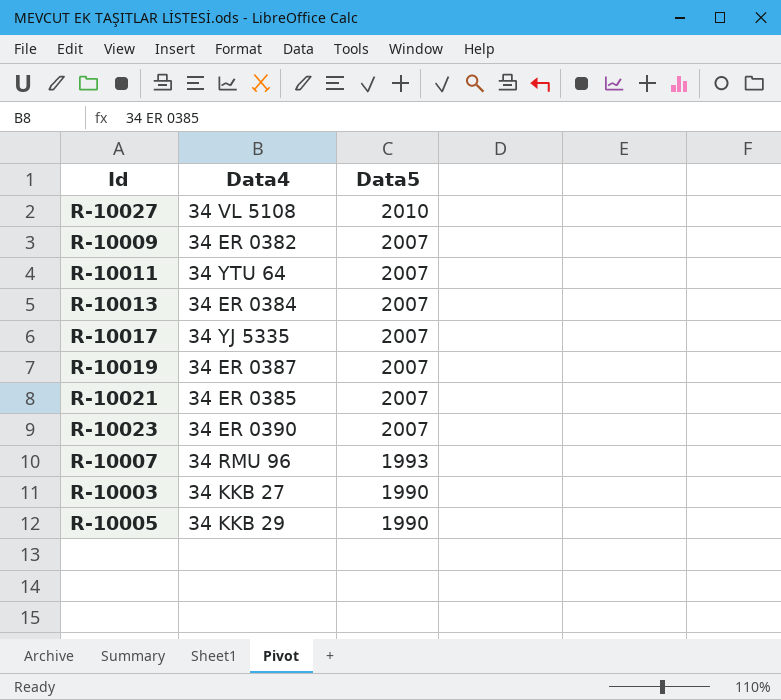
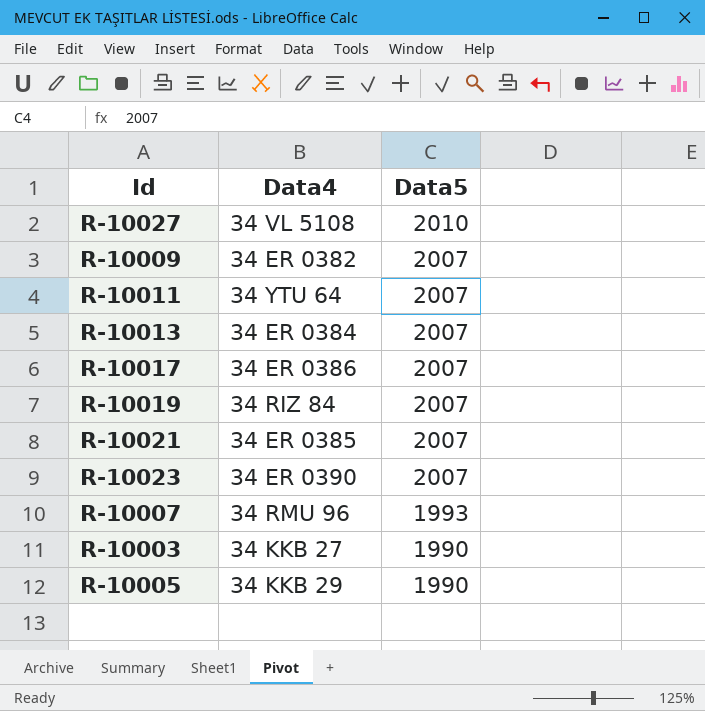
R-10017 | Data4: 34 YJ 5335 -> 34 ER 0386
R-10019 | Data4: 34 ER 0387 -> 34 RIZ 84

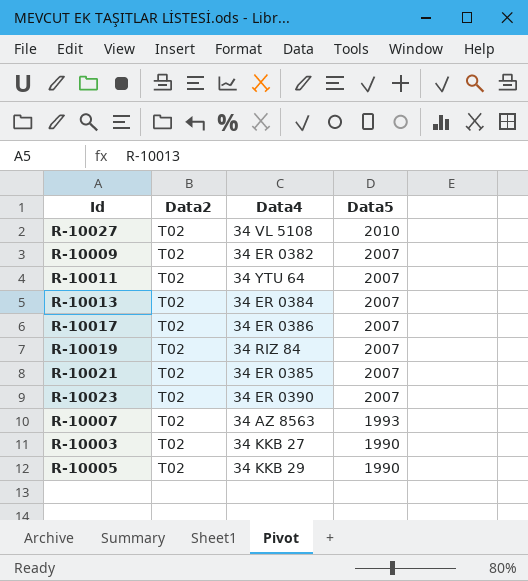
column Data2 | position: none -> 2
R-10007 | Data4: 34 RMU 96 -> 34 AZ 8563

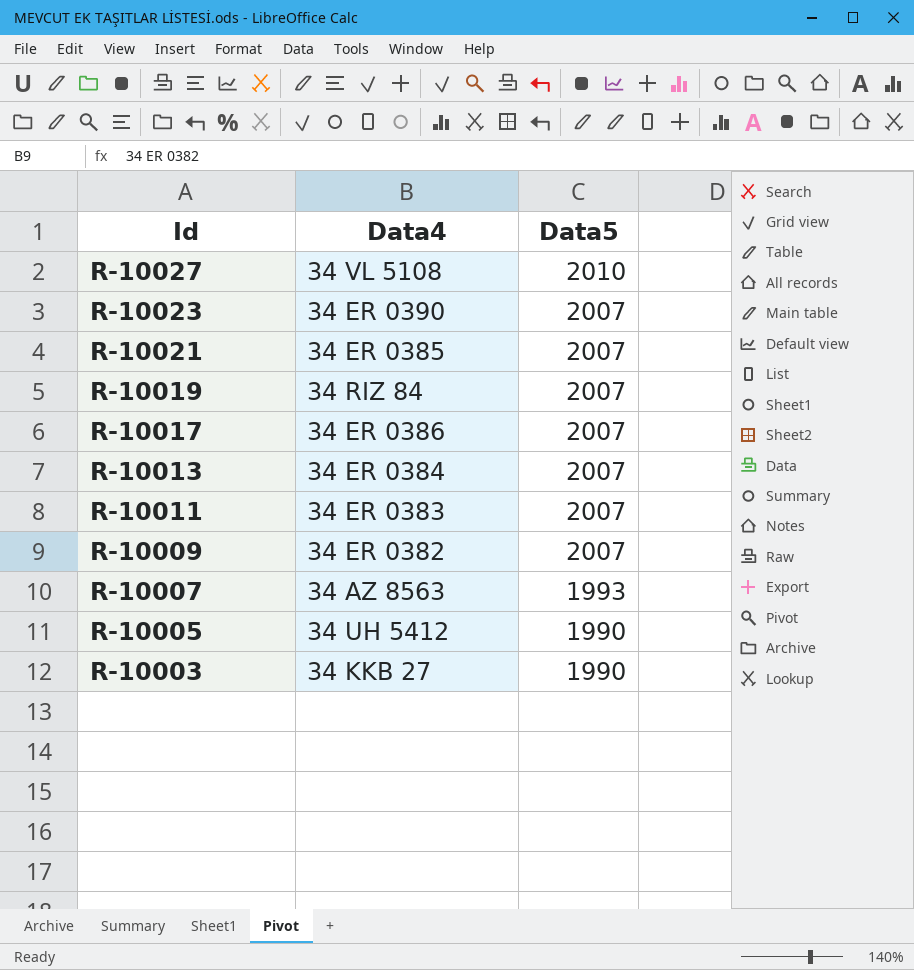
row order: Data5 descending -> Id descending
column Data2 | position: 2 -> none
R-10011 | Data4: 34 YTU 64 -> 34 ER 0383
R-10005 | Data4: 34 KKB 29 -> 34 UH 5412

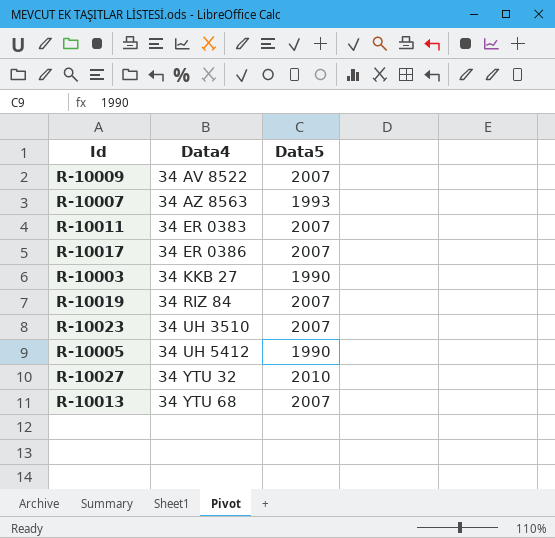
row order: Id descending -> Data4 ascending
row R-10021: 34 ER 0385 | 2007 -> none
R-10009 | Data4: 34 ER 0382 -> 34 AV 8522
R-10023 | Data4: 34 ER 0390 -> 34 UH 3510
R-10027 | Data4: 34 VL 5108 -> 34 YTU 32
R-10013 | Data4: 34 ER 0384 -> 34 YTU 68

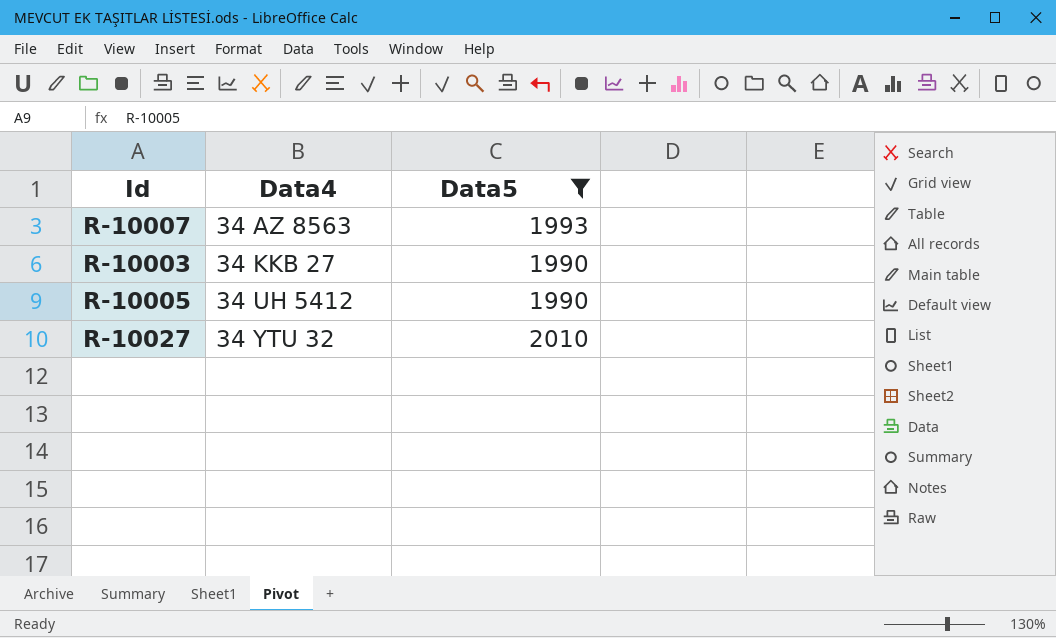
filter: none -> Data5 != 2007

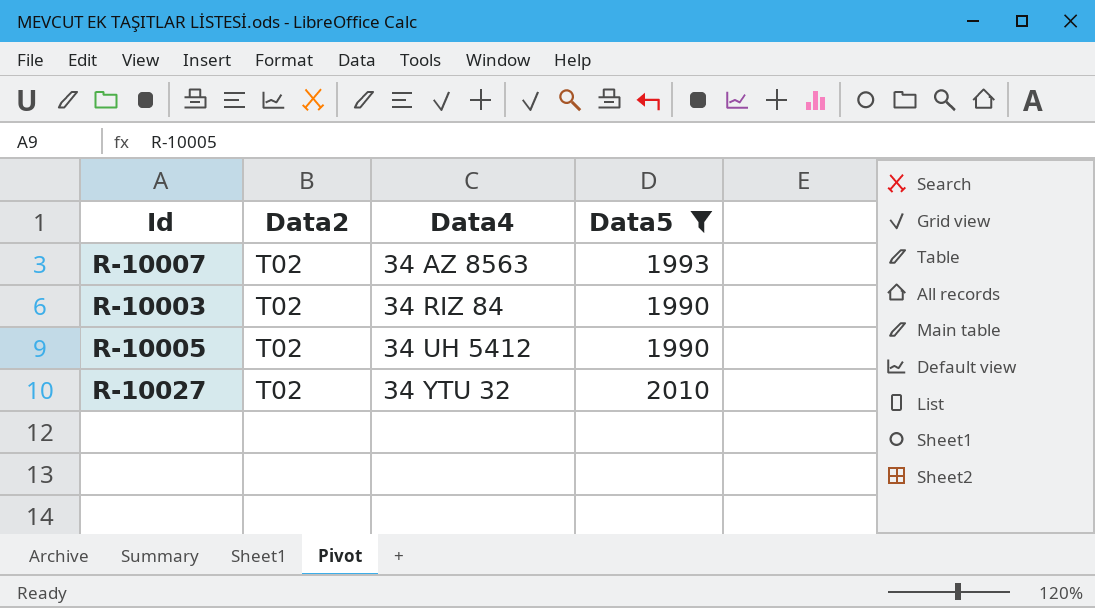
column Data2 | position: none -> 2
R-10003 | Data4: 34 KKB 27 -> 34 RIZ 84

